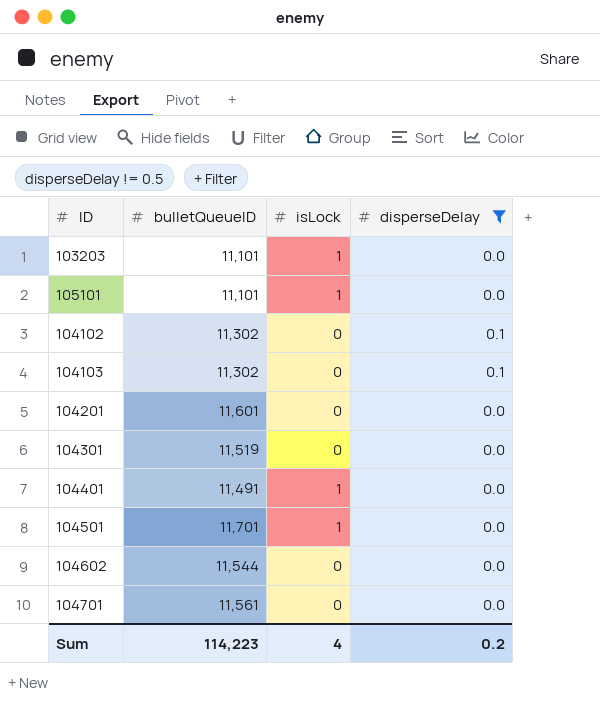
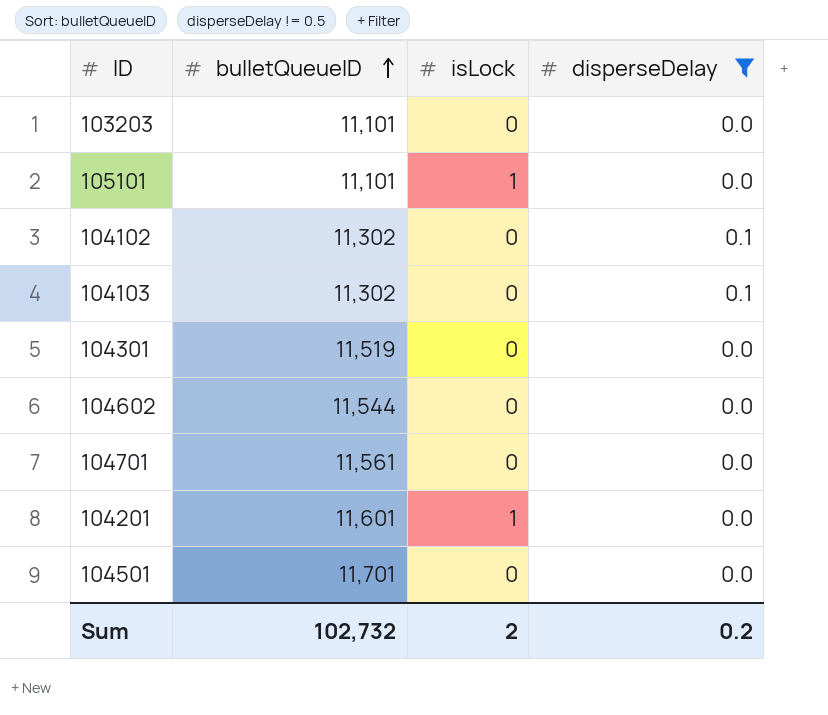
row order: none -> bulletQueueID ascending
row 104401: 11,491 | 1 | 0.0 -> none
103203 | isLock: 1 -> 0
104201 | isLock: 0 -> 1
104501 | isLock: 1 -> 0
Sum | bulletQueueID: 114,223 -> 102,732
Sum | isLock: 4 -> 2

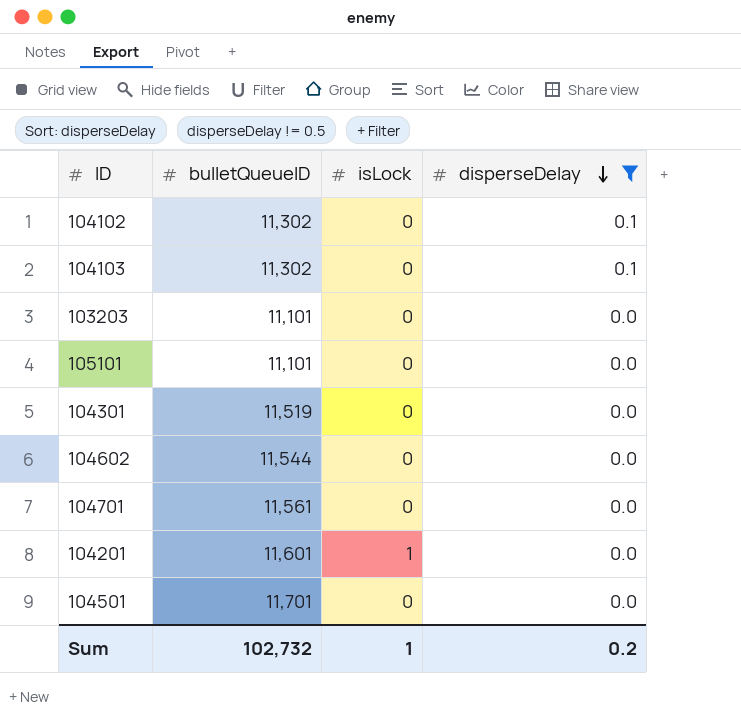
row order: bulletQueueID ascending -> disperseDelay descending
105101 | isLock: 1 -> 0
Sum | isLock: 2 -> 1

